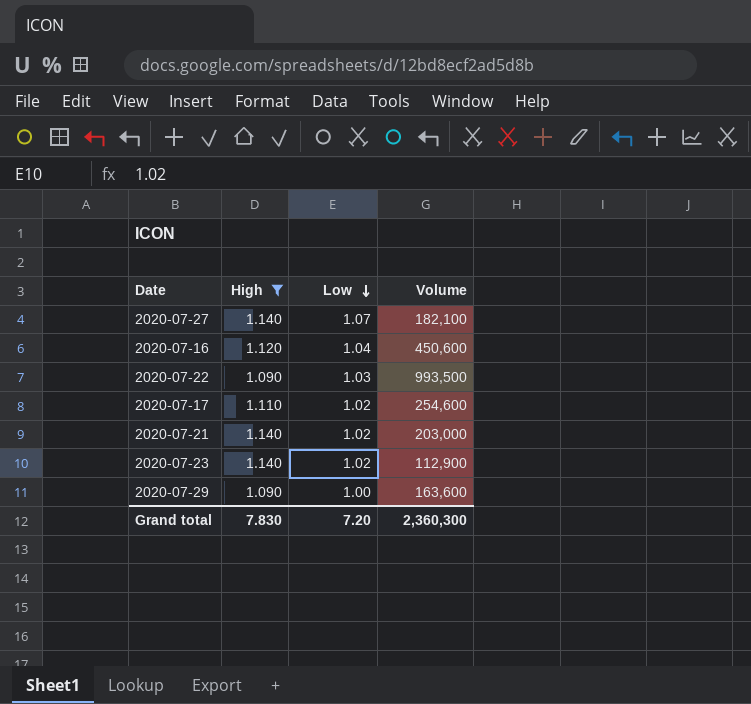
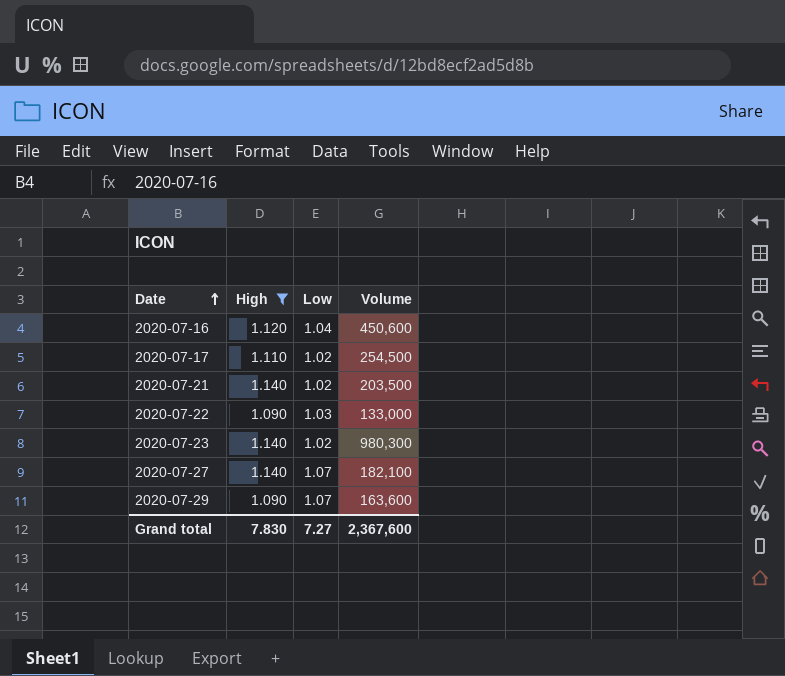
row order: Low descending -> Date ascending
2020-07-17 | Volume: 254,600 -> 254,500
2020-07-21 | Volume: 203,000 -> 203,500
2020-07-22 | Volume: 993,500 -> 133,000
2020-07-23 | Volume: 112,900 -> 980,300
2020-07-29 | Low: 1.00 -> 1.07
Grand total | Low: 7.20 -> 7.27
Grand total | Volume: 2,360,300 -> 2,367,600

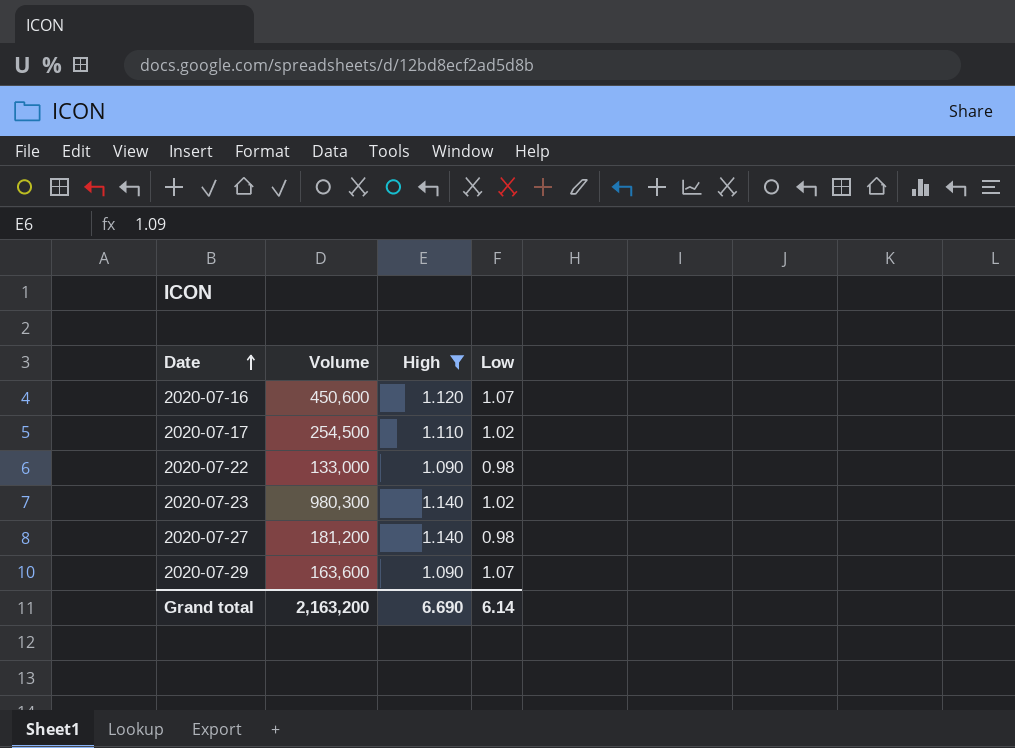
column Volume | position: 4 -> 2
row 2020-07-21: 1.140 | 1.02 | 203,500 -> none
2020-07-16 | Low: 1.04 -> 1.07
2020-07-22 | Low: 1.03 -> 0.98
2020-07-27 | Volume: 182,100 -> 181,200
2020-07-27 | Low: 1.07 -> 0.98
Grand total | Volume: 2,367,600 -> 2,163,200
Grand total | High: 7.830 -> 6.690
Grand total | Low: 7.27 -> 6.14

